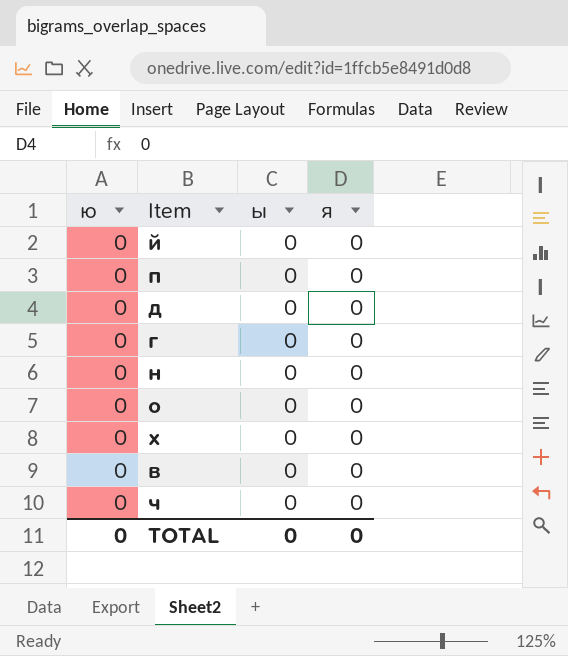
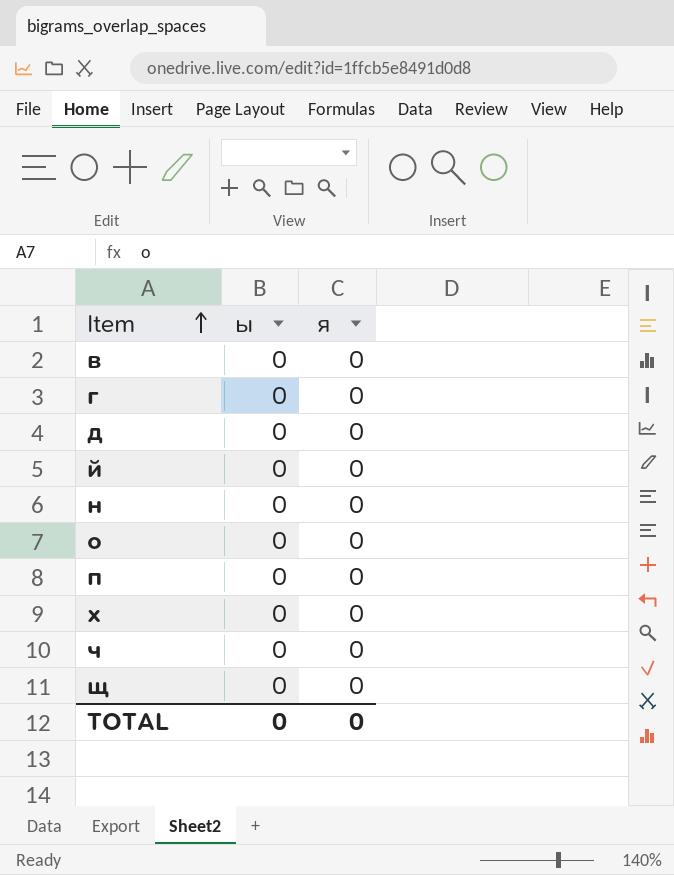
row order: none -> Item ascending
column ю | position: 1 -> none
row щ: none -> 0 | 0

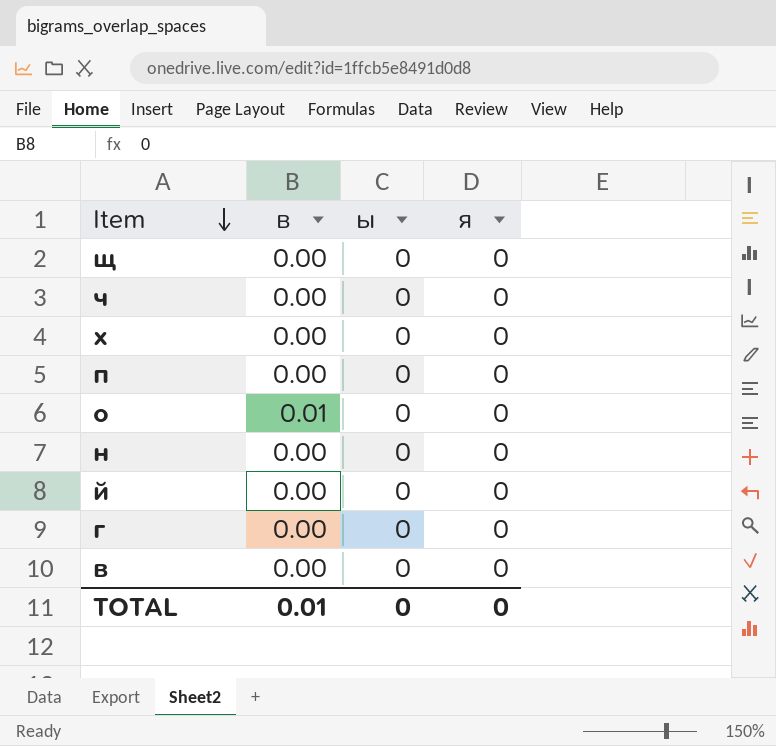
row order: Item ascending -> Item descending
column в | position: none -> 2
row д: 0 | 0 -> none

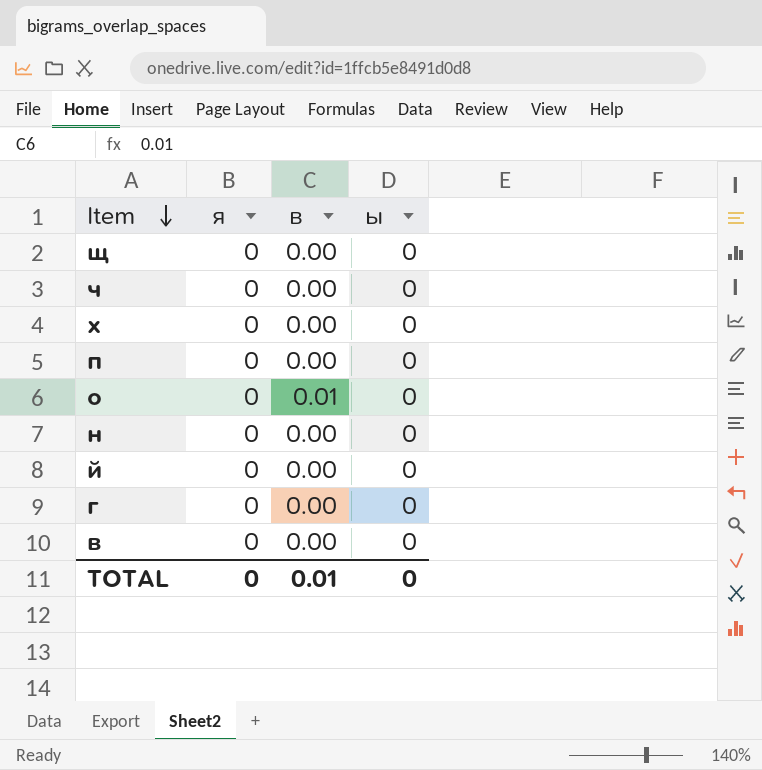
column я | position: 4 -> 2

